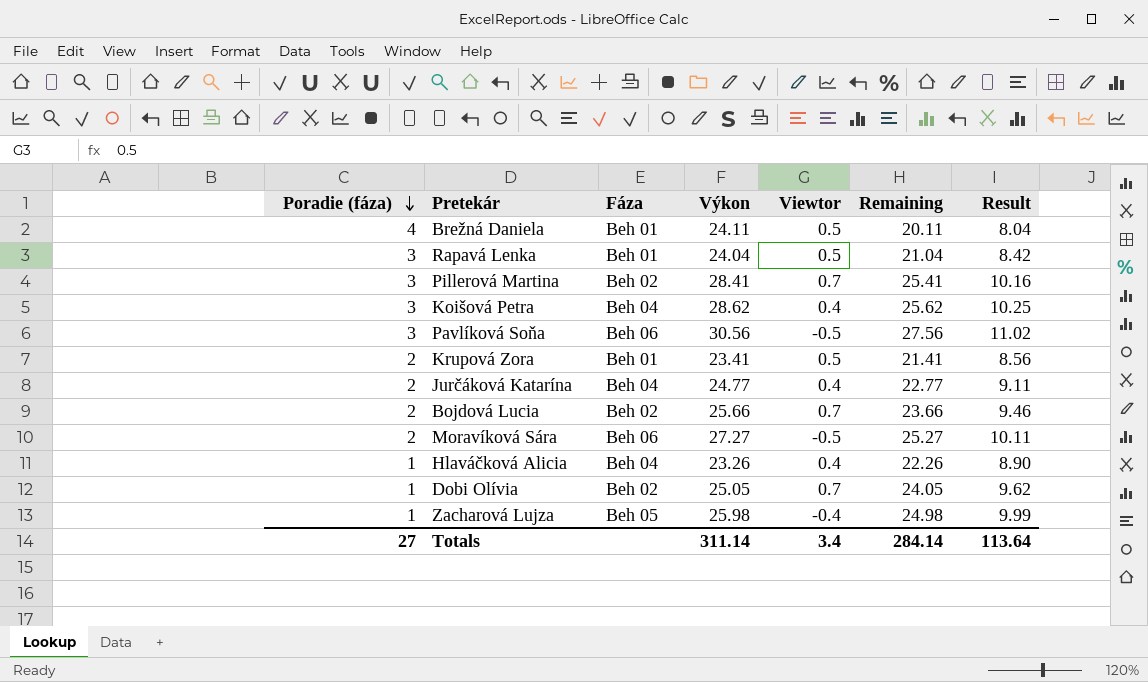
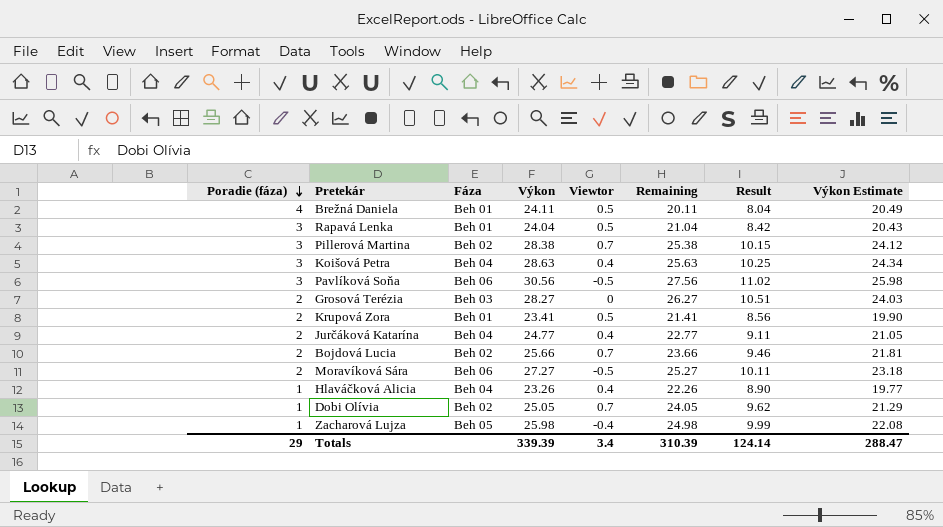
column Výkon Estimate | formula: none -> [Výkon] * 0.85
Pillerová Martina | Výkon: 28.41 -> 28.38
Pillerová Martina | Remaining: 25.41 -> 25.38
Pillerová Martina | Result: 10.16 -> 10.15
Koišová Petra | Výkon: 28.62 -> 28.63
Koišová Petra | Remaining: 25.62 -> 25.63
row Grosová Terézia: none -> 2 | Beh 03 | 28.27 | 0 | 26.27 | 10.51 | 24.03
Totals | Poradie (fáza): 27 -> 29
Totals | Výkon: 311.14 -> 339.39
Totals | Remaining: 284.14 -> 310.39
Totals | Result: 113.64 -> 124.14

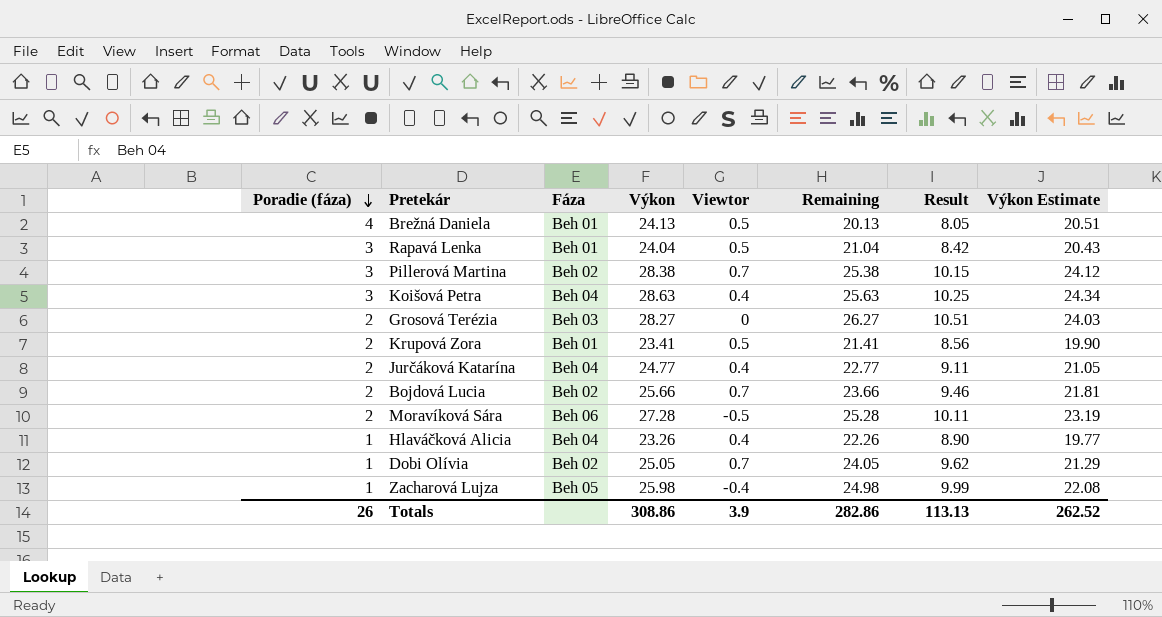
row Pavlíková Soňa: 3 | Beh 06 | 30.56 | -0.5 | 27.56 | 11.02 | 25.98 -> none
Brežná Daniela | Výkon: 24.11 -> 24.13
Brežná Daniela | Remaining: 20.11 -> 20.13
Brežná Daniela | Result: 8.04 -> 8.05
Brežná Daniela | Výkon Estimate: 20.49 -> 20.51
Moravíková Sára | Výkon: 27.27 -> 27.28
Moravíková Sára | Remaining: 25.27 -> 25.28
Moravíková Sára | Výkon Estimate: 23.18 -> 23.19
Totals | Poradie (fáza): 29 -> 26
Totals | Výkon: 339.39 -> 308.86
Totals | Viewtor: 3.4 -> 3.9
Totals | Remaining: 310.39 -> 282.86
Totals | Result: 124.14 -> 113.13
Totals | Výkon Estimate: 288.47 -> 262.52

